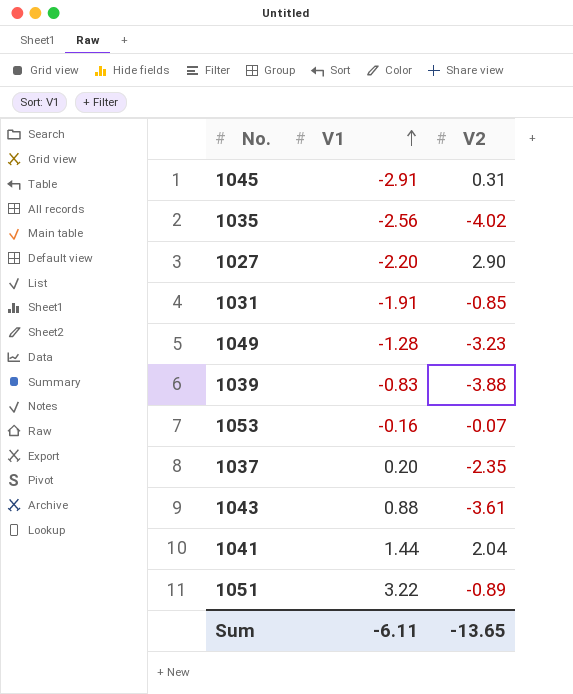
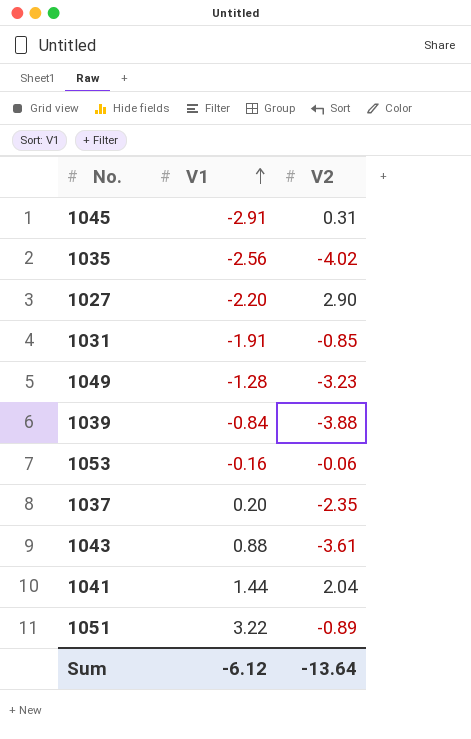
1039 | V1: -0.83 -> -0.84
1053 | V2: -0.07 -> -0.06
Sum | V1: -6.11 -> -6.12
Sum | V2: -13.65 -> -13.64

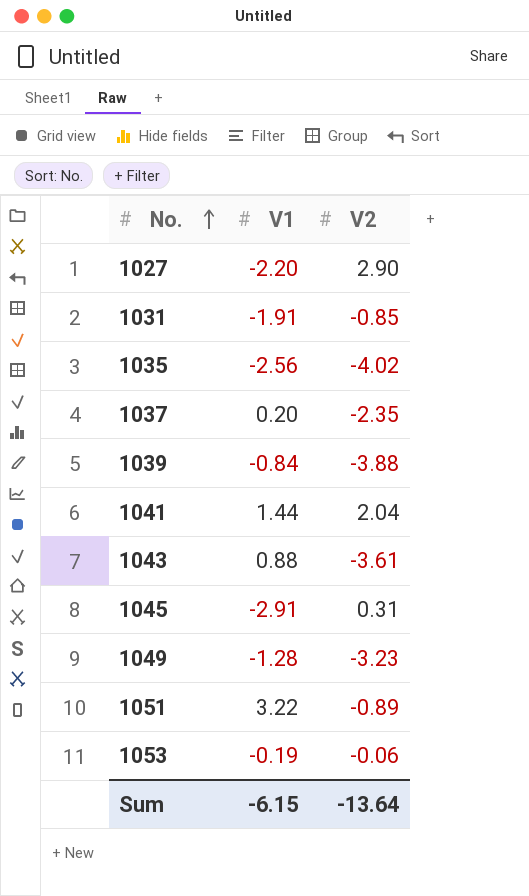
row order: V1 ascending -> No. ascending
1053 | V1: -0.16 -> -0.19
Sum | V1: -6.12 -> -6.15

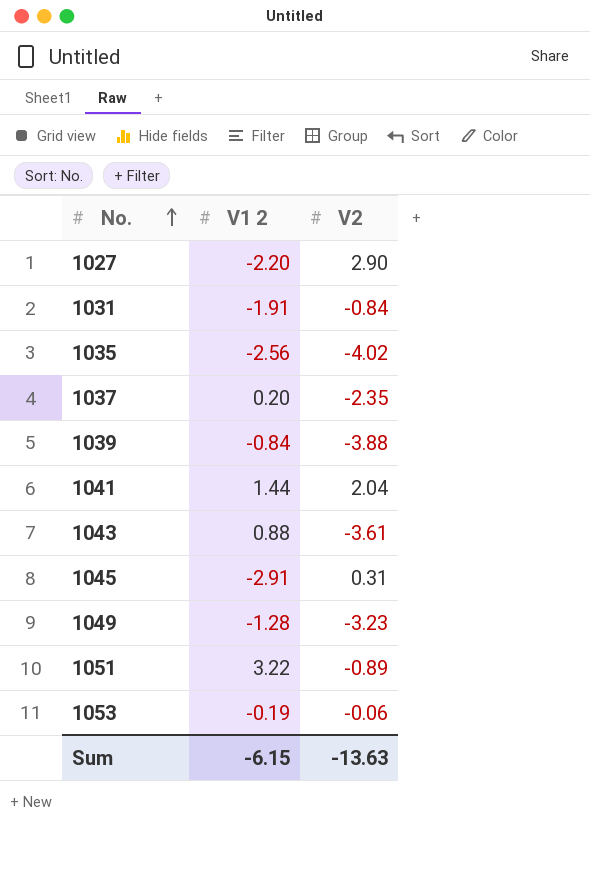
column name: V1 -> V1 2
1031 | V2: -0.85 -> -0.84
Sum | V2: -13.64 -> -13.63

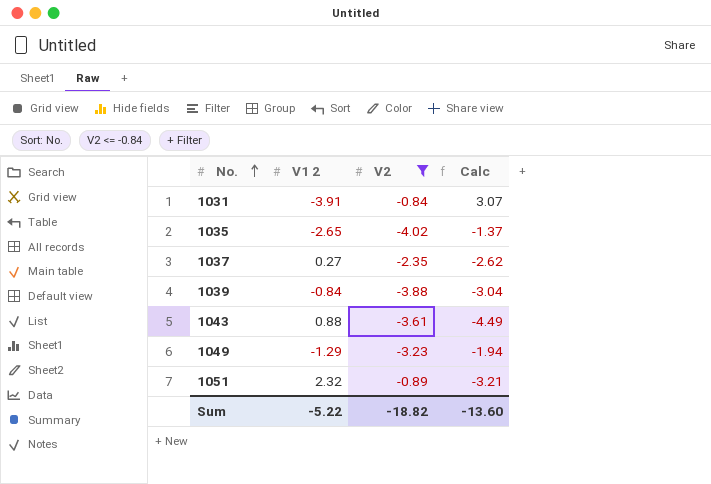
filter: none -> V2 <= -0.84
column Calc | formula: none -> [V2] - [V1 2]
1031 | V1 2: -1.91 -> -3.91
1035 | V1 2: -2.56 -> -2.65
1037 | V1 2: 0.20 -> 0.27
1049 | V1 2: -1.28 -> -1.29
1051 | V1 2: 3.22 -> 2.32
Sum | V1 2: -6.15 -> -5.22
Sum | V2: -13.63 -> -18.82

